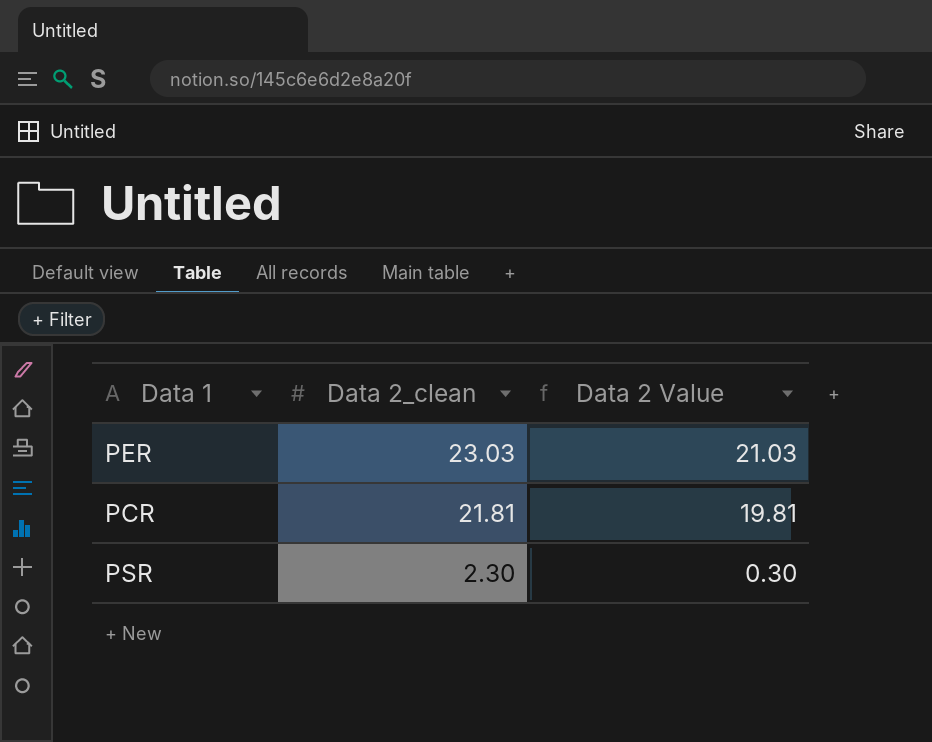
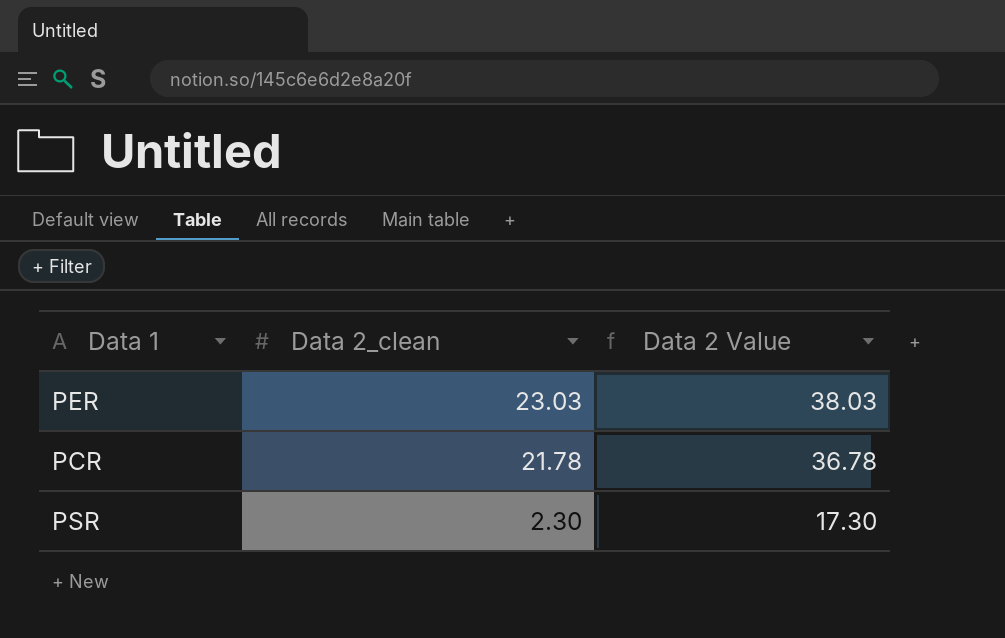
column Data 2 Value | formula: [Data 2_clean] - 2 -> [Data 2_clean] + 15
PCR | Data 2_clean: 21.81 -> 21.78

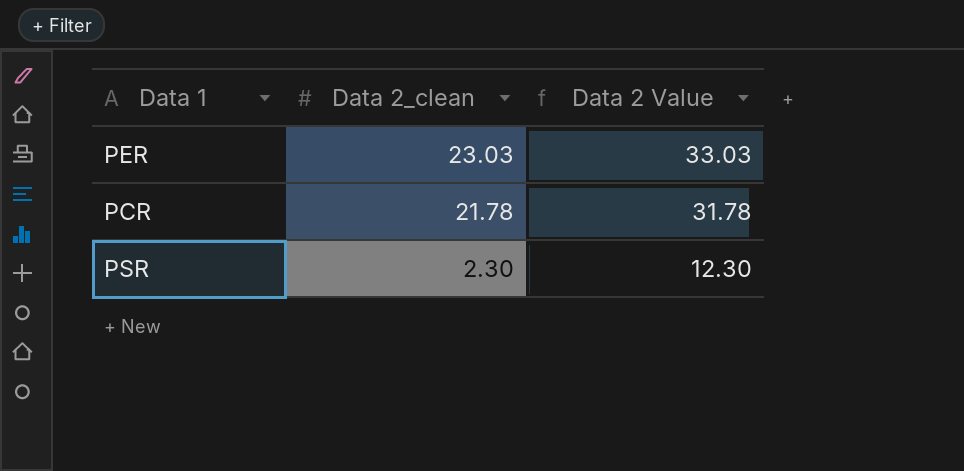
column Data 2 Value | formula: [Data 2_clean] + 15 -> [Data 2_clean] + 10

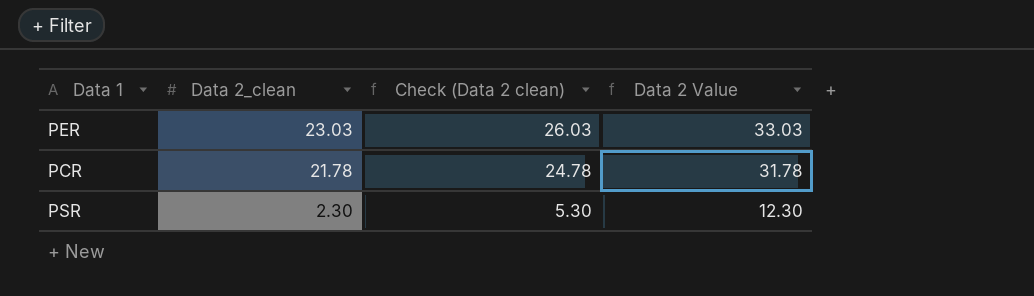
column Check (Data 2 clean) | formula: none -> [Data 2_clean] + 3

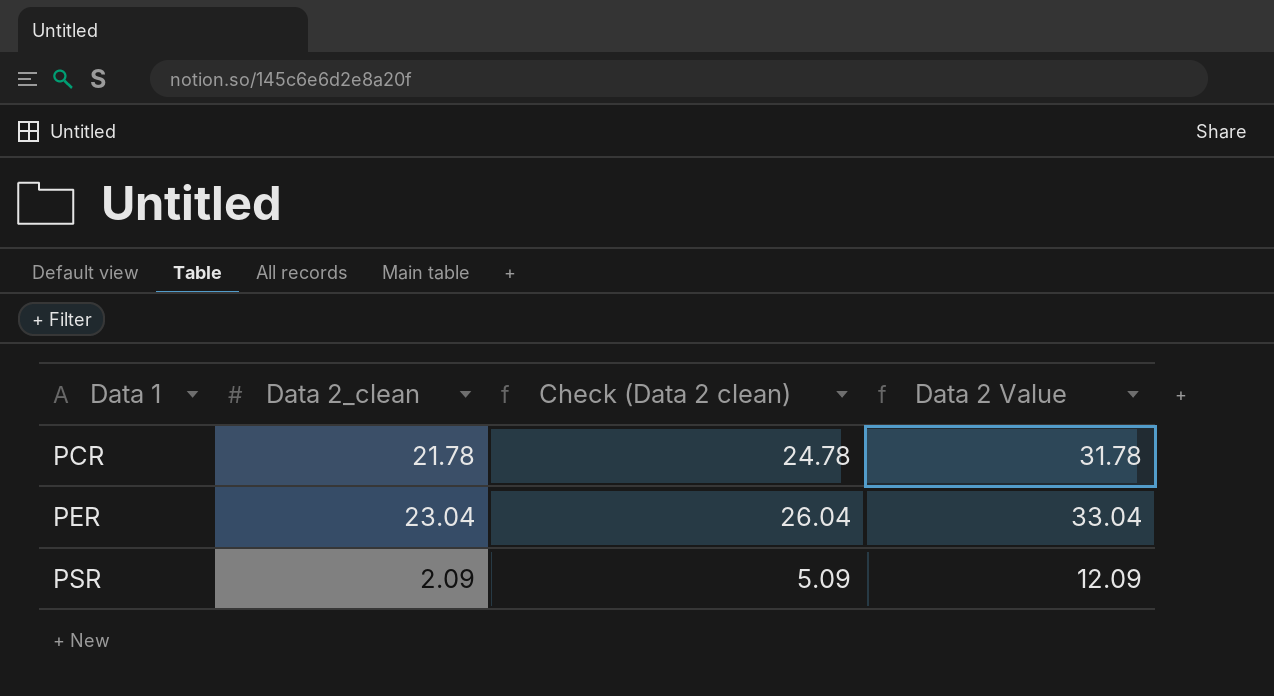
row order: Data 2_clean descending -> Data 1 ascending
PER | Data 2_clean: 23.03 -> 23.04
PER | Check (Data 2 clean): 26.03 -> 26.04
PER | Data 2 Value: 33.03 -> 33.04
PSR | Data 2_clean: 2.30 -> 2.09
PSR | Check (Data 2 clean): 5.30 -> 5.09
PSR | Data 2 Value: 12.30 -> 12.09

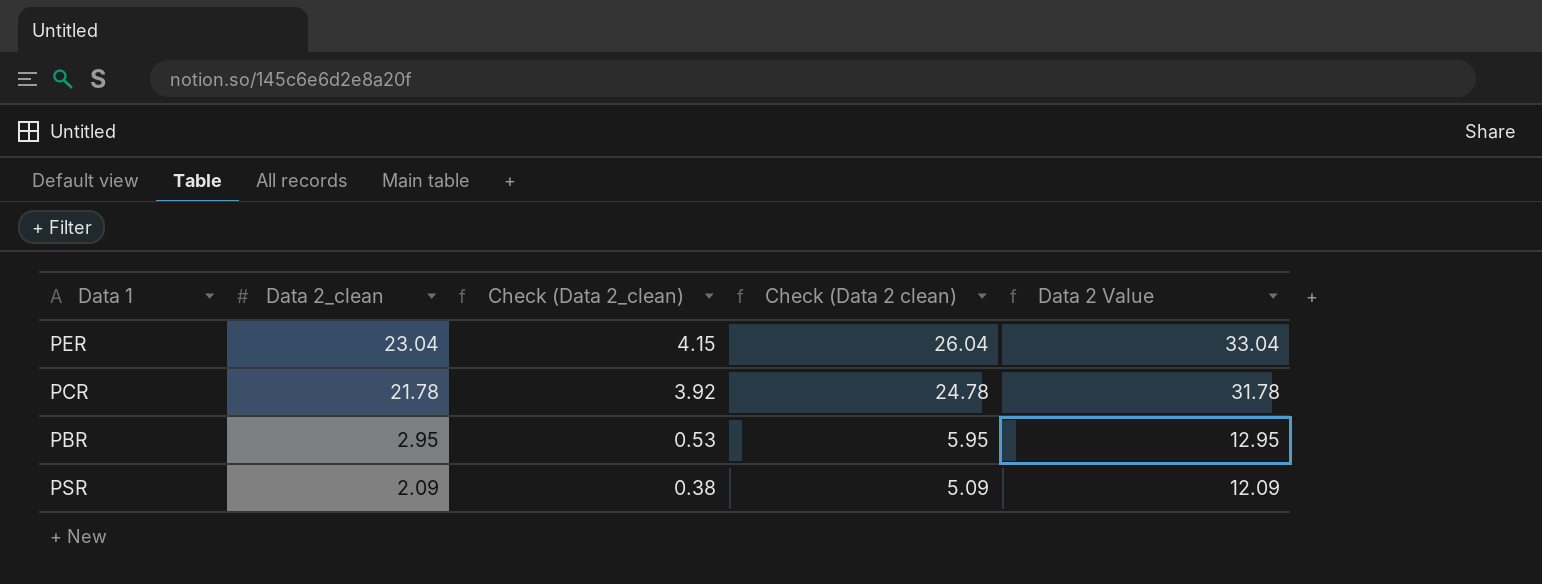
row order: Data 1 ascending -> Data 2_clean descending
column Check (Data 2_clean) | formula: none -> [Data 2_clean] * 0.18
row PBR: none -> 2.95 | 0.53 | 5.95 | 12.95

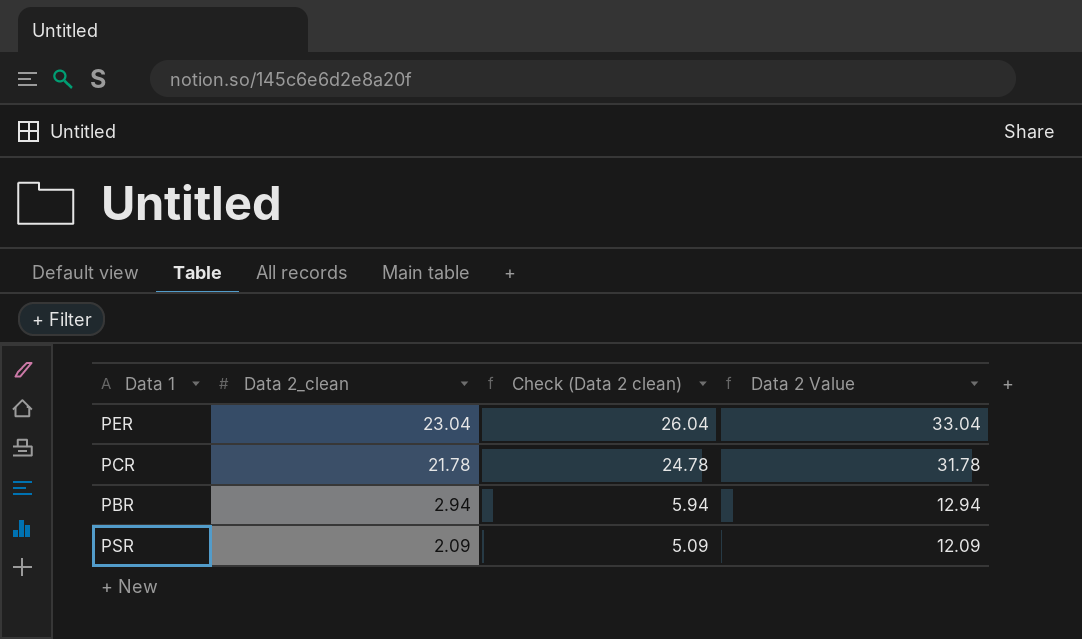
column Check (Data 2_clean) | formula: [Data 2_clean] * 0.18 -> none
PBR | Data 2_clean: 2.95 -> 2.94
PBR | Check (Data 2 clean): 5.95 -> 5.94
PBR | Data 2 Value: 12.95 -> 12.94

